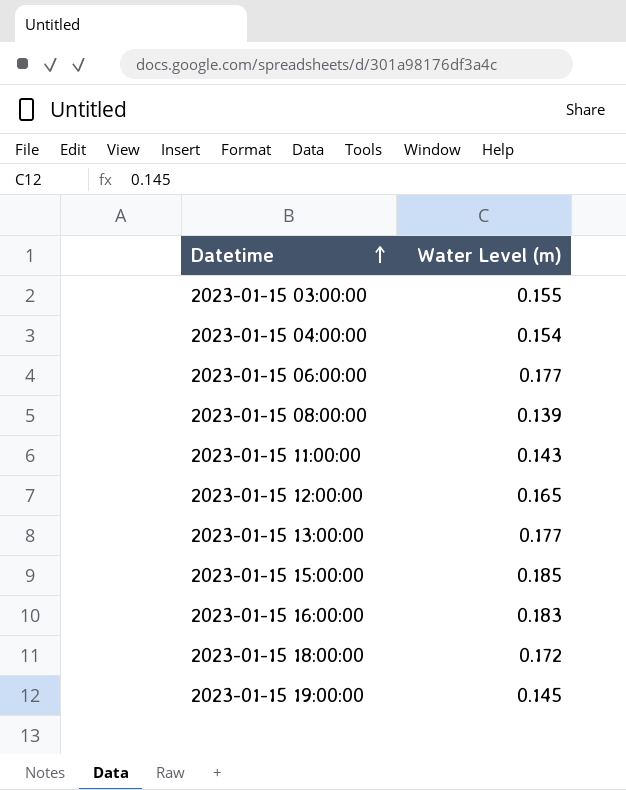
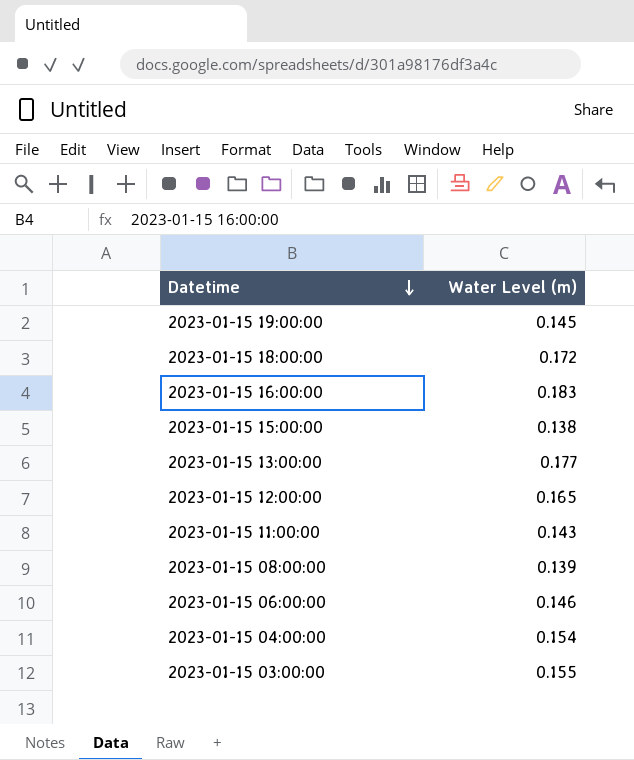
row order: Datetime ascending -> Datetime descending
2023-01-15 15:00:00 | Water Level (m): 0.185 -> 0.138
2023-01-15 06:00:00 | Water Level (m): 0.177 -> 0.146

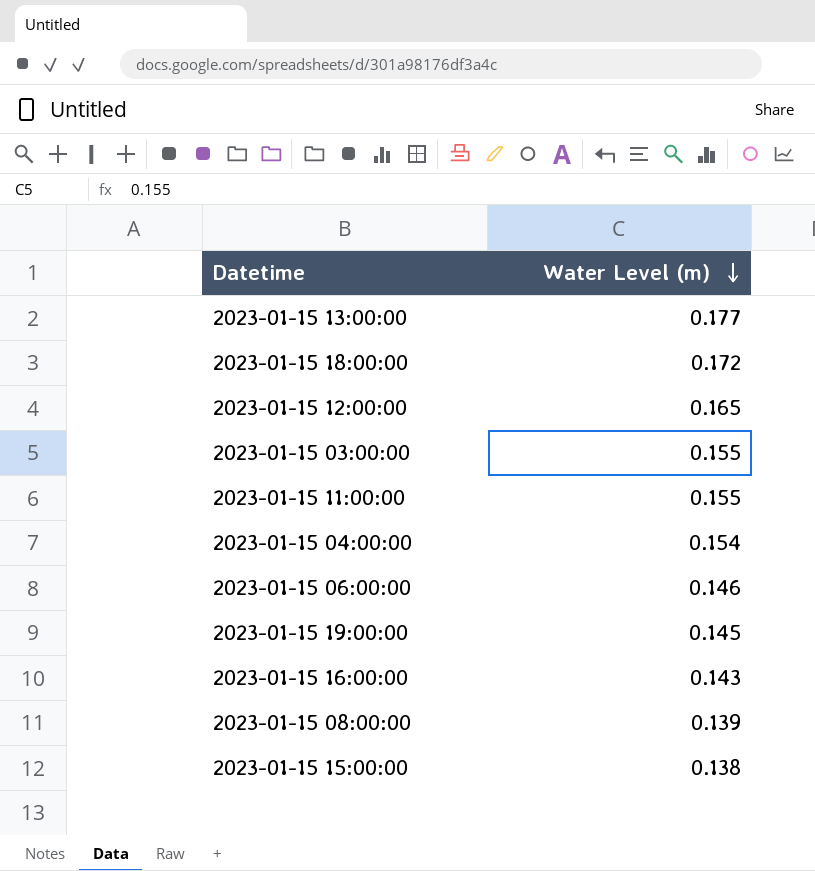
row order: Datetime descending -> Water Level (m) descending
2023-01-15 11:00:00 | Water Level (m): 0.143 -> 0.155
2023-01-15 16:00:00 | Water Level (m): 0.183 -> 0.143

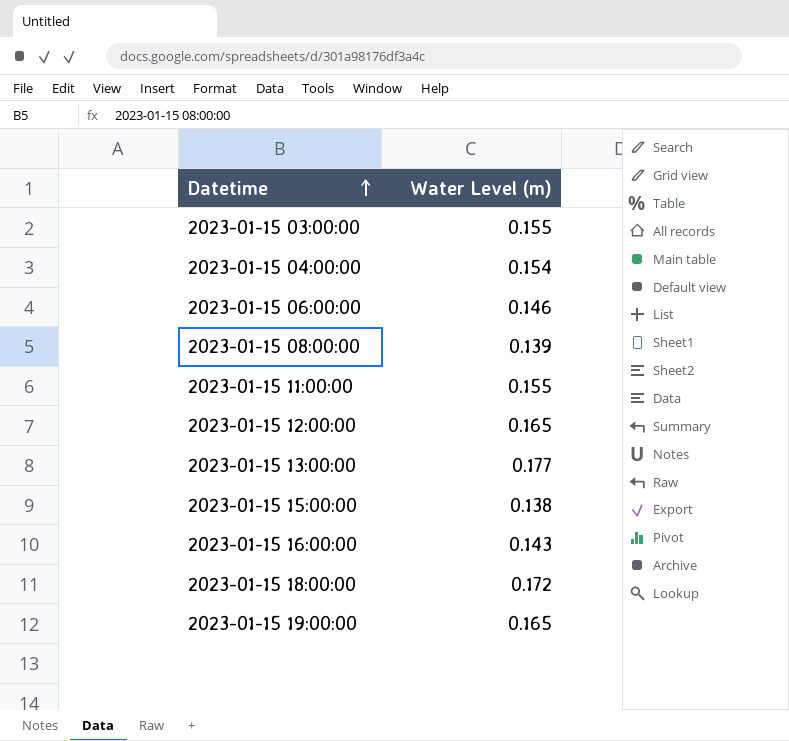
row order: Water Level (m) descending -> Datetime ascending
2023-01-15 19:00:00 | Water Level (m): 0.145 -> 0.165

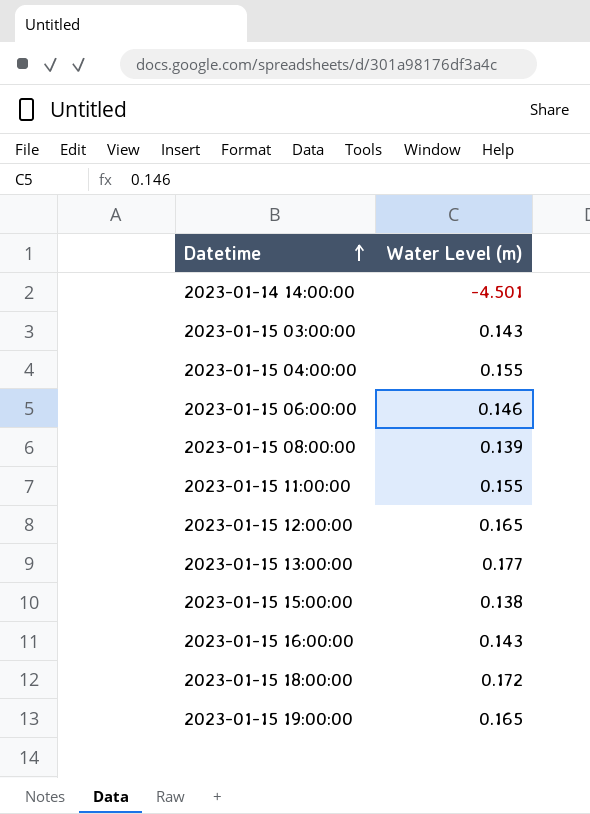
row 2023-01-14 14:00:00: none -> -4.501
2023-01-15 03:00:00 | Water Level (m): 0.155 -> 0.143
2023-01-15 04:00:00 | Water Level (m): 0.154 -> 0.155

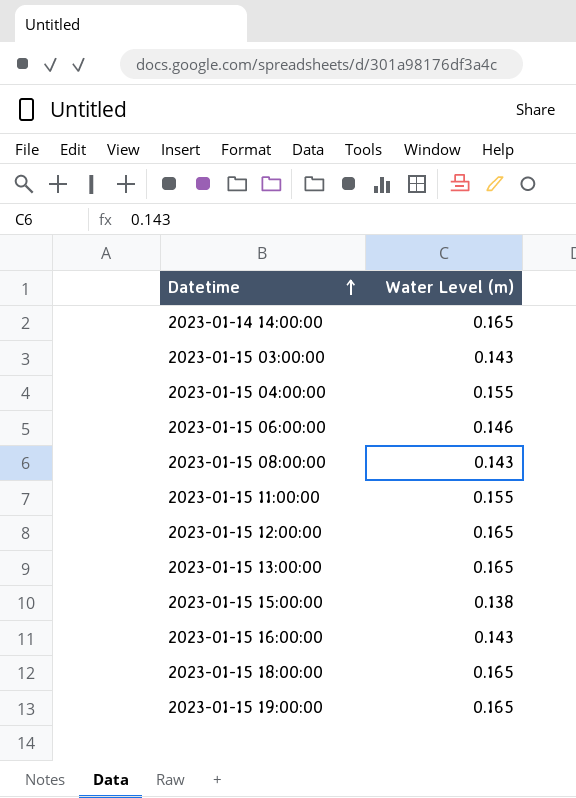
2023-01-14 14:00:00 | Water Level (m): -4.501 -> 0.165
2023-01-15 08:00:00 | Water Level (m): 0.139 -> 0.143
2023-01-15 13:00:00 | Water Level (m): 0.177 -> 0.165
2023-01-15 18:00:00 | Water Level (m): 0.172 -> 0.165

